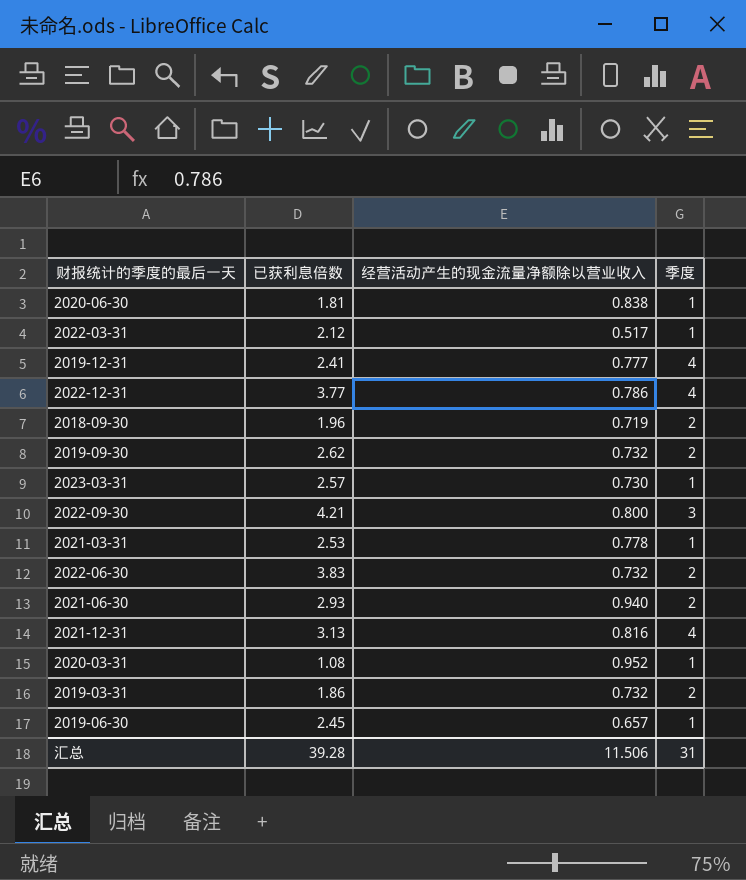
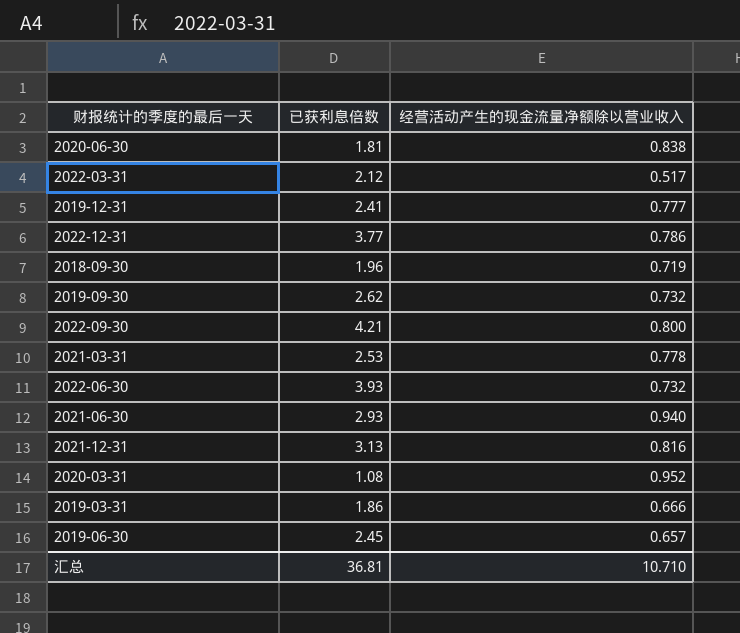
column 季度 | position: 4 -> none
row 2023-03-31: 2.57 | 0.730 | 1 -> none
2022-06-30 | 已获利息倍数: 3.83 -> 3.93
2019-03-31 | 经营活动产生的现金流量净额除以营业收入: 0.732 -> 0.666
汇总 | 已获利息倍数: 39.28 -> 36.81
汇总 | 经营活动产生的现金流量净额除以营业收入: 11.506 -> 10.710

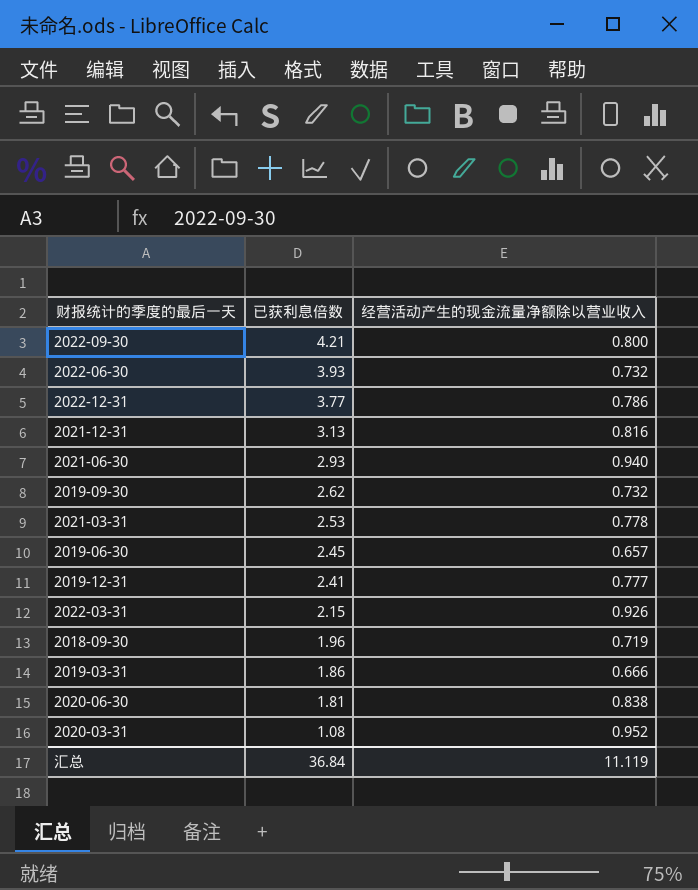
row order: none -> 已获利息倍数 descending
2022-03-31 | 已获利息倍数: 2.12 -> 2.15
2022-03-31 | 经营活动产生的现金流量净额除以营业收入: 0.517 -> 0.926
汇总 | 已获利息倍数: 36.81 -> 36.84
汇总 | 经营活动产生的现金流量净额除以营业收入: 10.710 -> 11.119

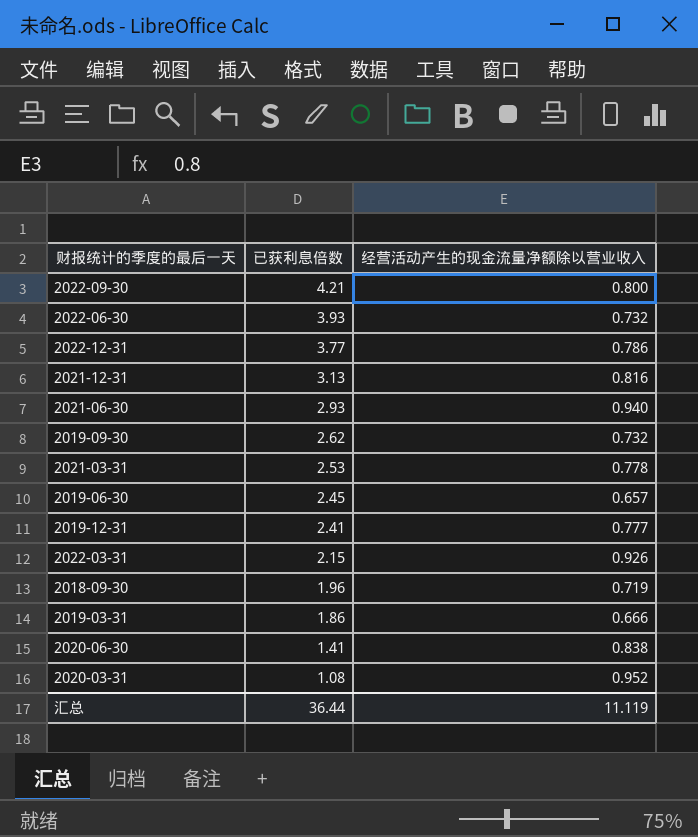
2020-06-30 | 已获利息倍数: 1.81 -> 1.41
汇总 | 已获利息倍数: 36.84 -> 36.44

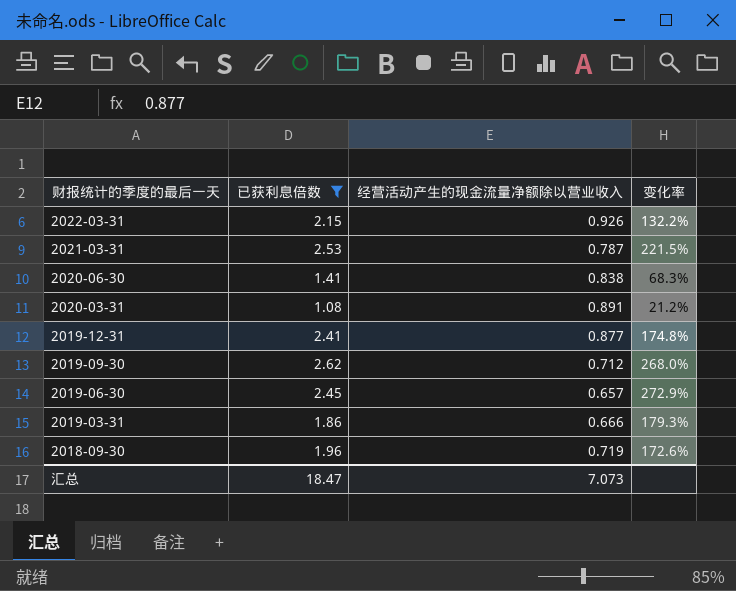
filter: none -> 已获利息倍数 <= 2.62
row order: 已获利息倍数 descending -> 财报统计的季度的最后一天 descending
column 变化率 | formula: none -> ([已获利息倍数] - [经营活动产生的现金流量净额除以营业收入]) / [经营活动产生的现金流量净额除以营业收入]
2021-03-31 | 经营活动产生的现金流量净额除以营业收入: 0.778 -> 0.787
2020-03-31 | 经营活动产生的现金流量净额除以营业收入: 0.952 -> 0.891
2019-12-31 | 经营活动产生的现金流量净额除以营业收入: 0.777 -> 0.877
2019-09-30 | 经营活动产生的现金流量净额除以营业收入: 0.732 -> 0.712
汇总 | 已获利息倍数: 36.44 -> 18.47
汇总 | 经营活动产生的现金流量净额除以营业收入: 11.119 -> 7.073

